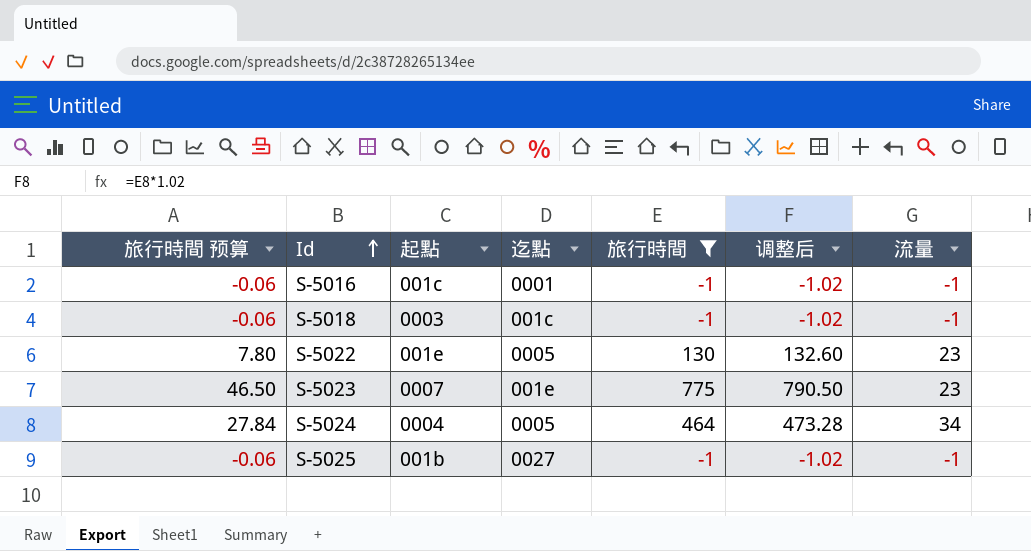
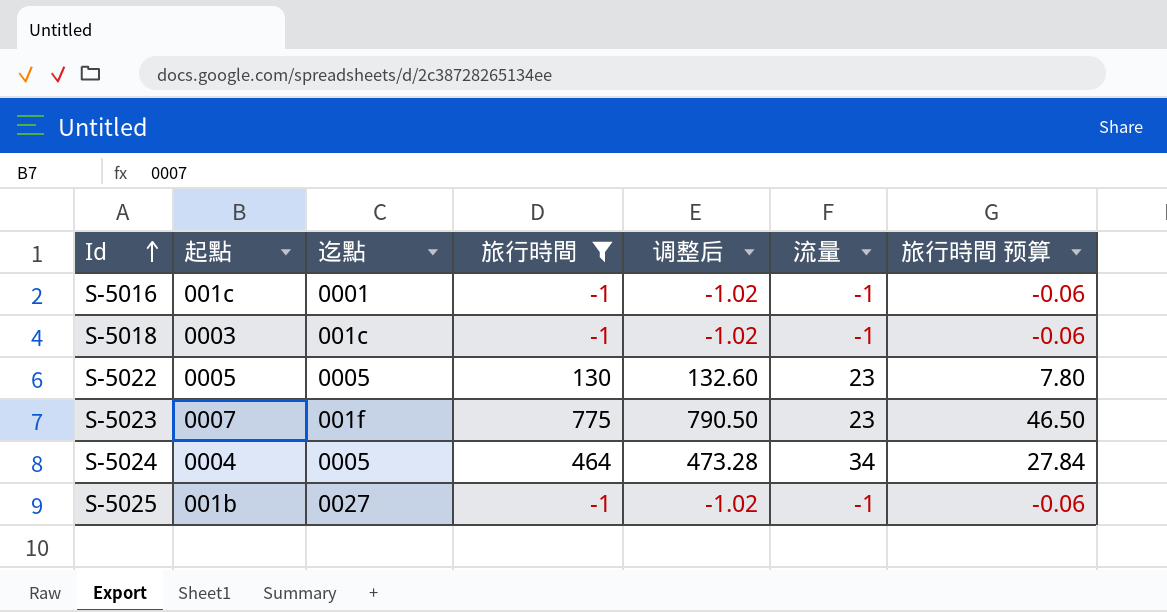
column 旅行時間 预算 | position: 1 -> 7
S-5022 | 起點: 001e -> 0005
S-5023 | 迄點: 001e -> 001f

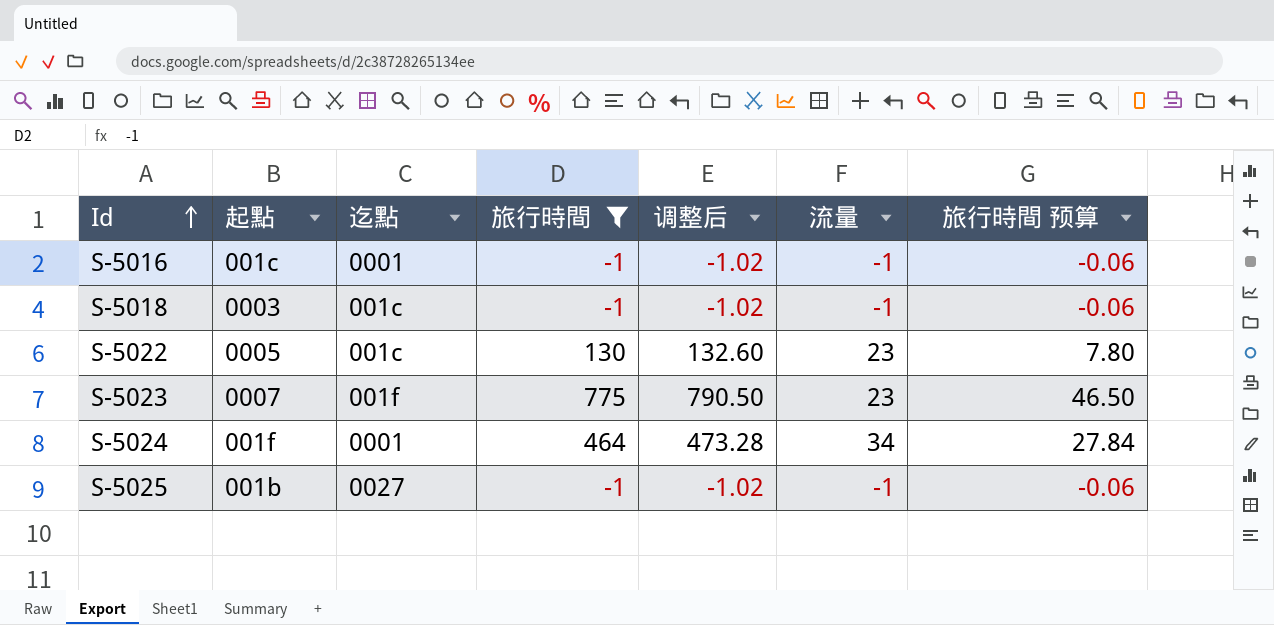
S-5022 | 迄點: 0005 -> 001c
S-5024 | 起點: 0004 -> 001f
S-5024 | 迄點: 0005 -> 0001

